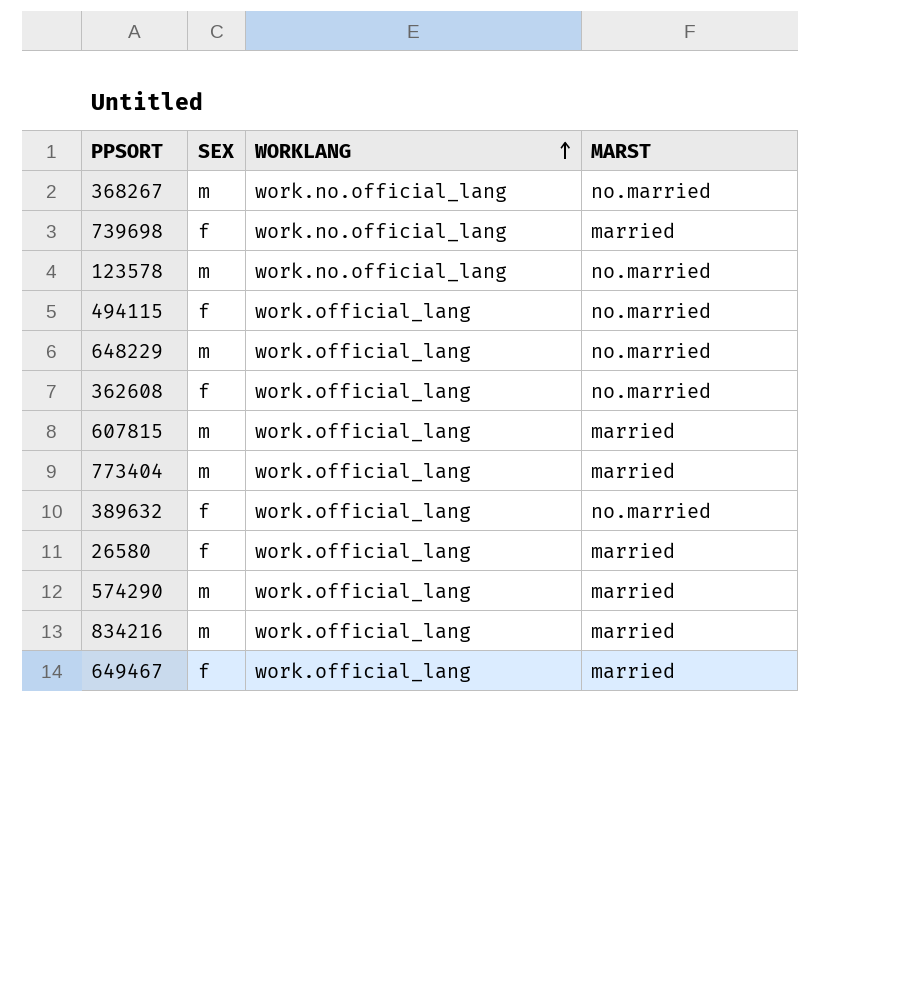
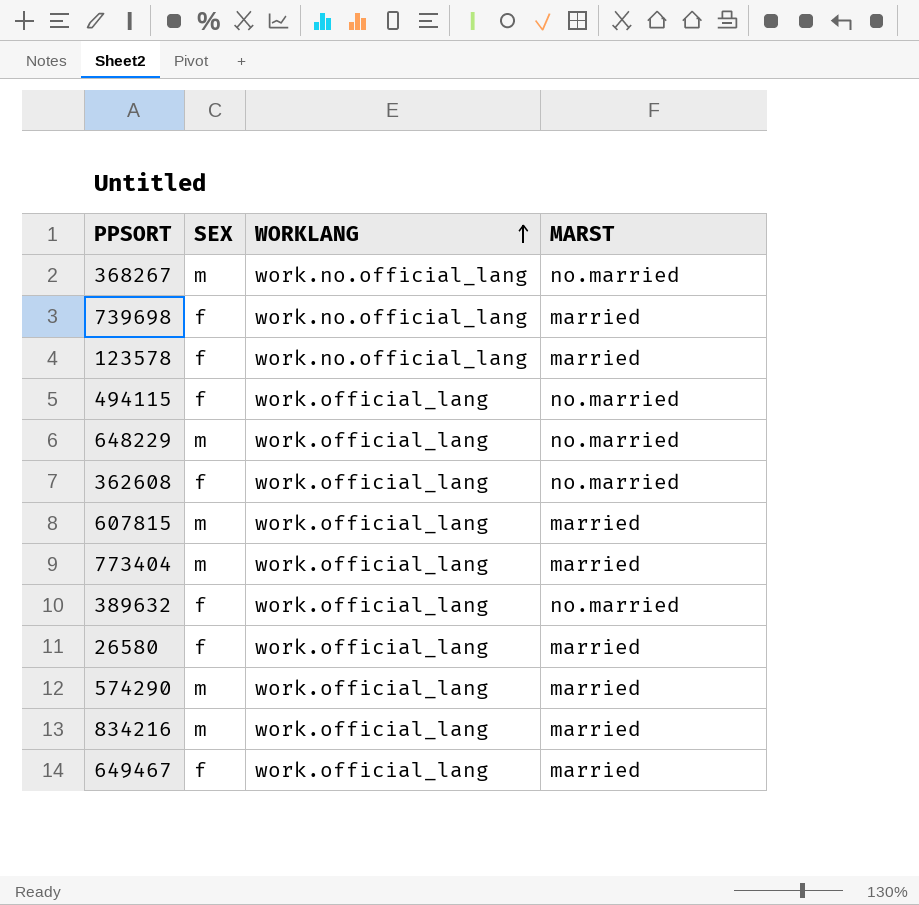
123578 | SEX: m -> f
123578 | MARST: no.married -> married

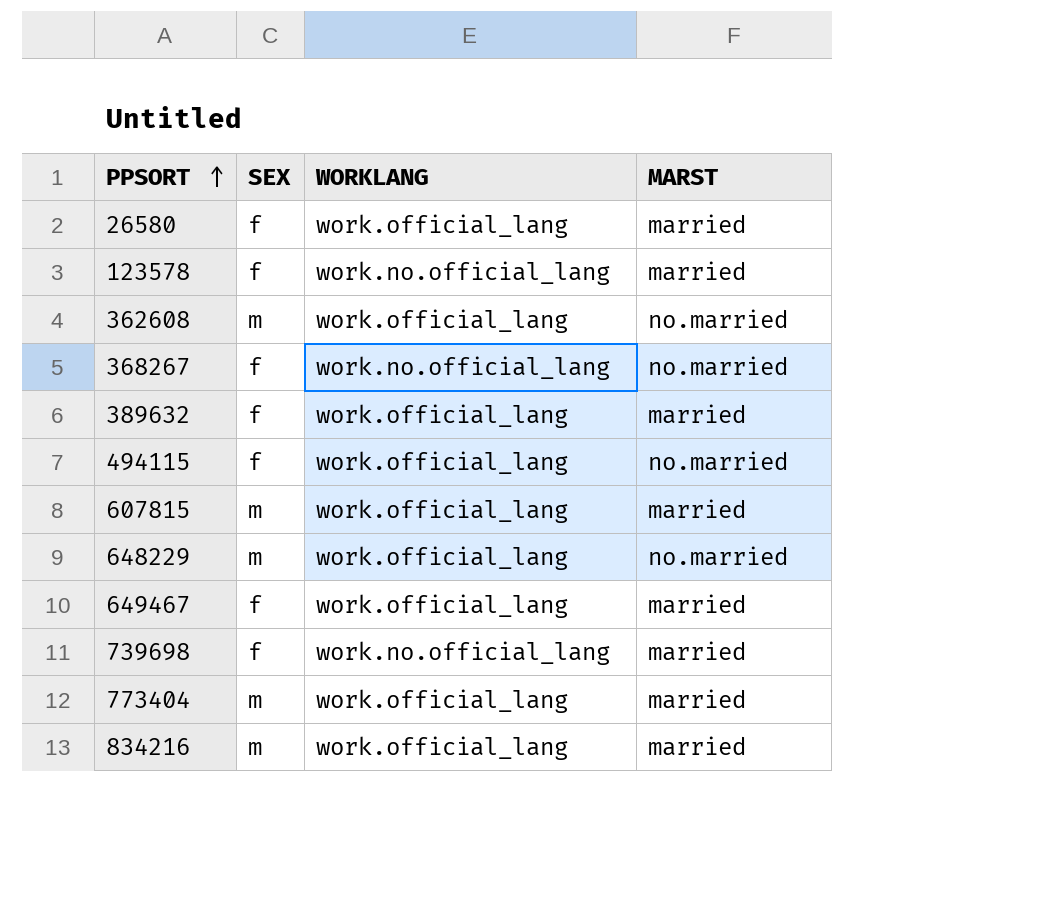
row order: WORKLANG ascending -> PPSORT ascending
row 574290: m | work.official_lang | married -> none
362608 | SEX: f -> m
368267 | SEX: m -> f
389632 | MARST: no.married -> married

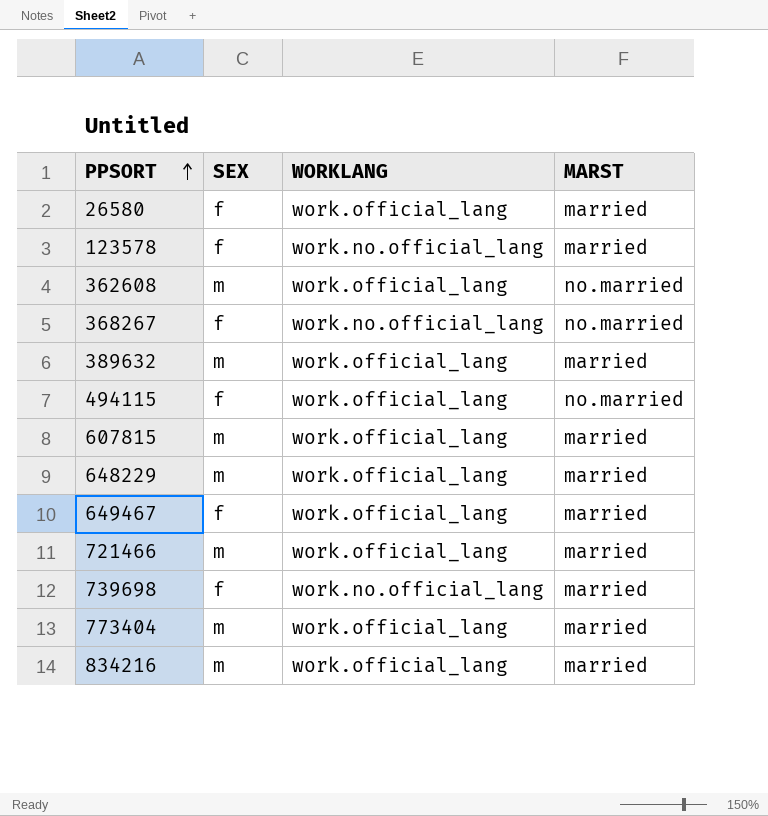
389632 | SEX: f -> m
648229 | MARST: no.married -> married
row 721466: none -> m | work.official_lang | married

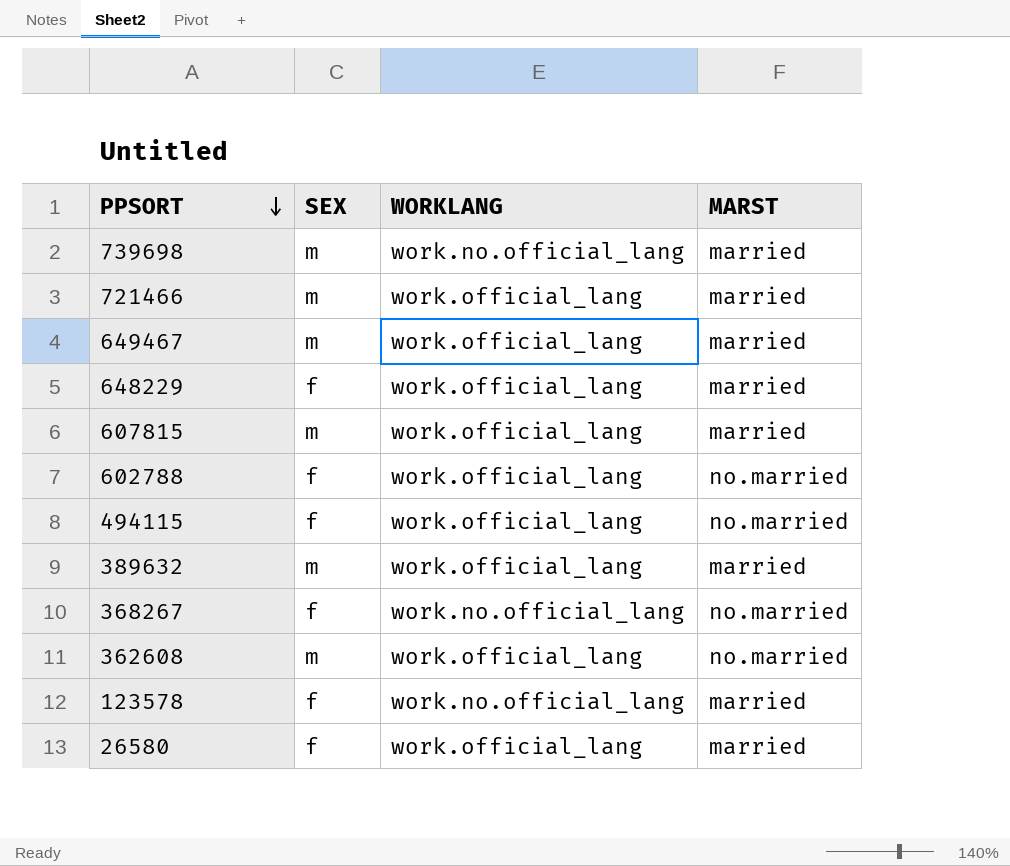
row order: PPSORT ascending -> PPSORT descending
row 773404: m | work.official_lang | married -> none
row 834216: m | work.official_lang | married -> none
739698 | SEX: f -> m
649467 | SEX: f -> m
648229 | SEX: m -> f
row 602788: none -> f | work.official_lang | no.married

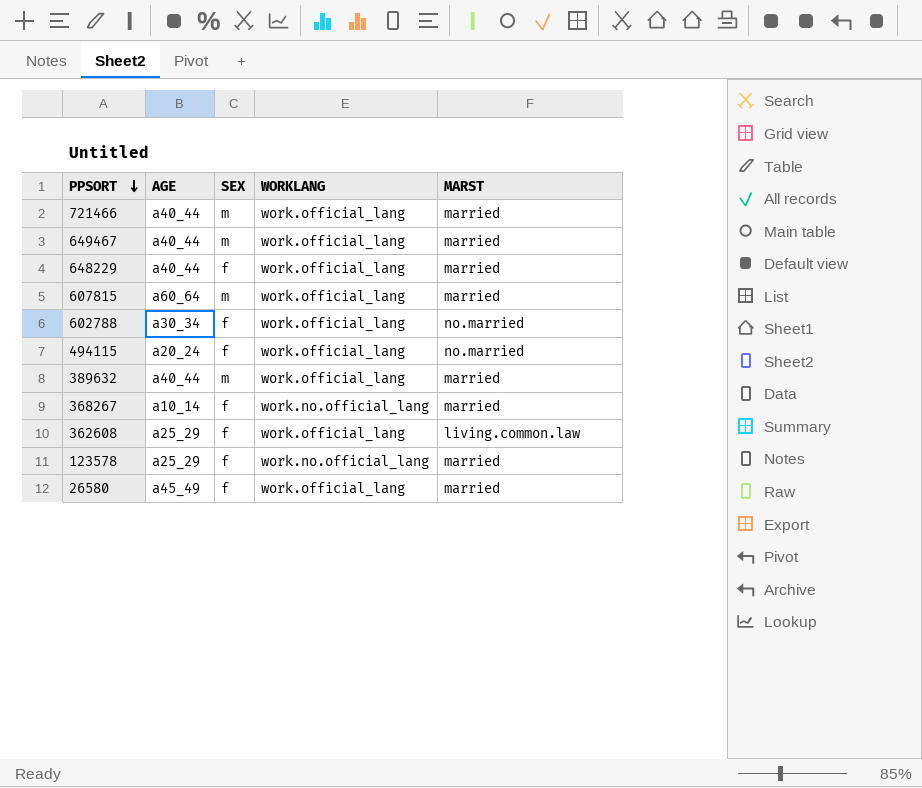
column AGE | position: none -> 2
row 739698: m | work.no.official_lang | married -> none
368267 | MARST: no.married -> married
362608 | SEX: m -> f
362608 | MARST: no.married -> living.common.law

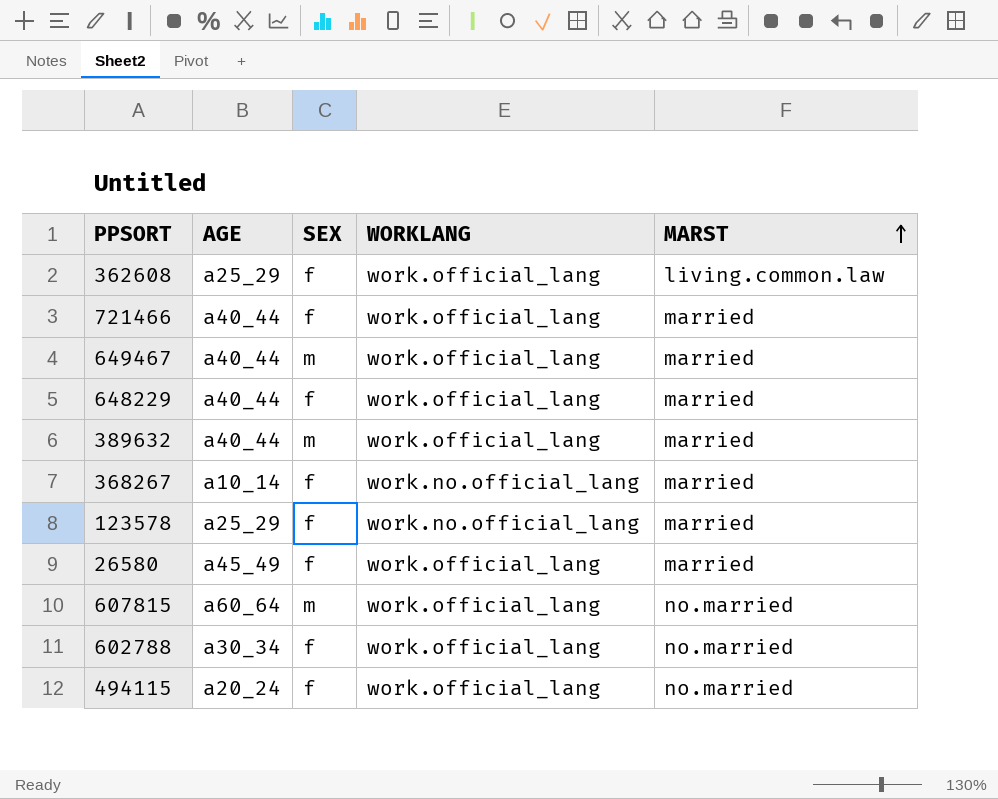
row order: PPSORT descending -> MARST ascending
721466 | SEX: m -> f
607815 | MARST: married -> no.married

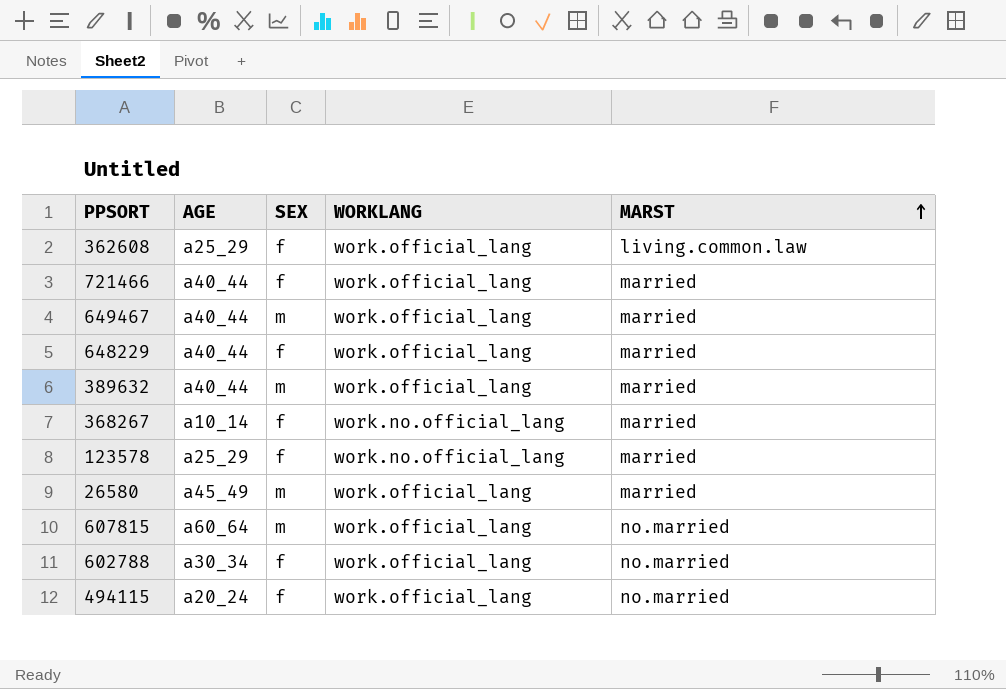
26580 | SEX: f -> m

